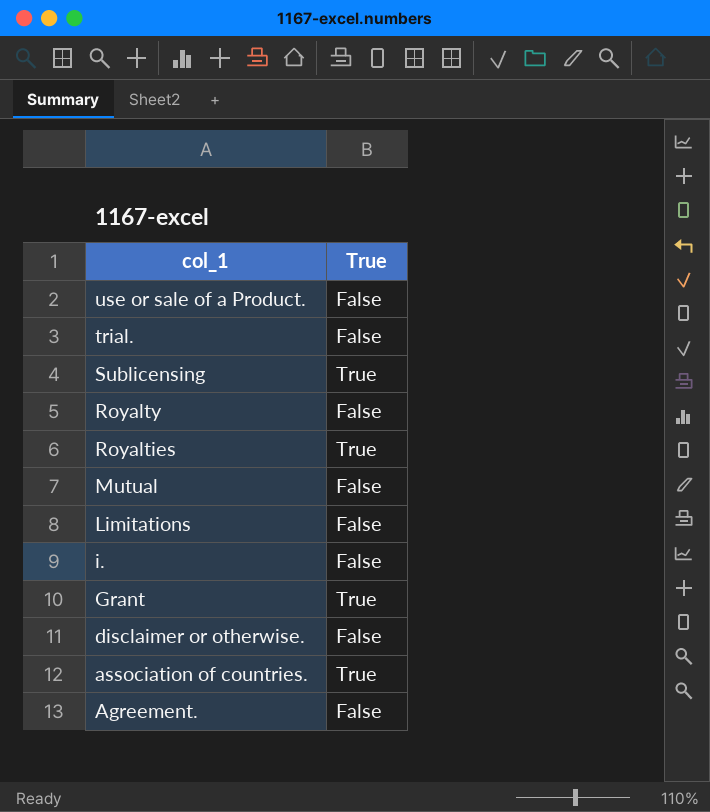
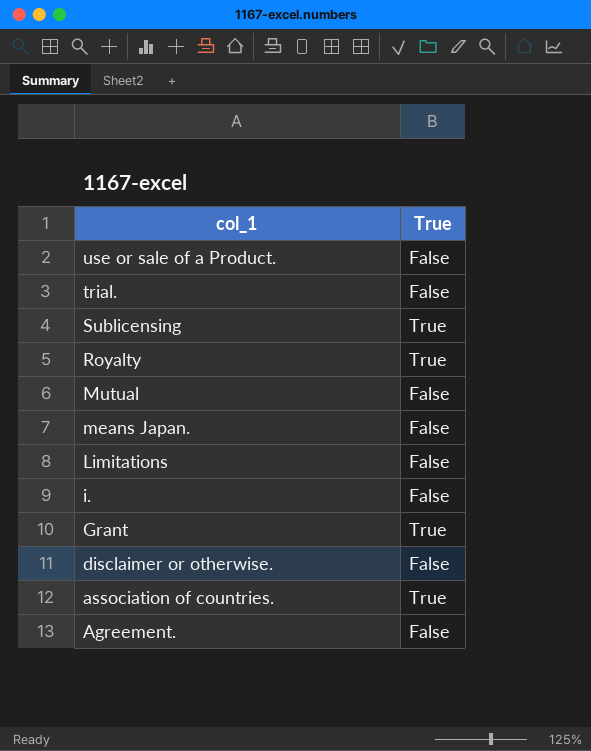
row Royalties: True -> none
Royalty | True: False -> True
row means Japan.: none -> False

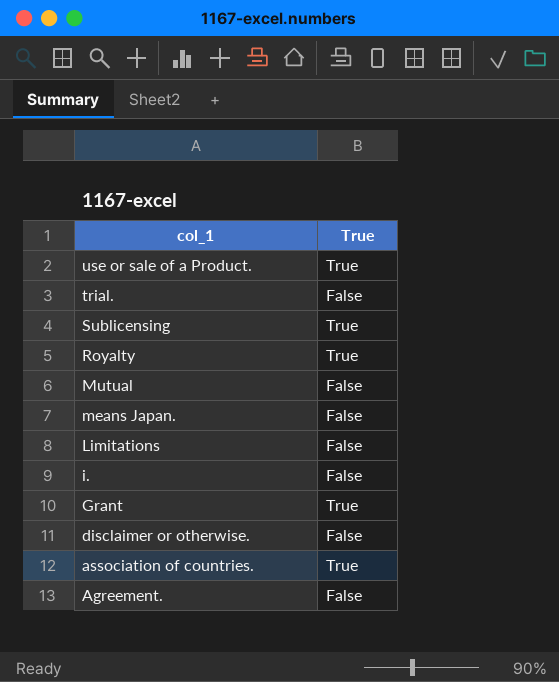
use or sale of a Product. | True: False -> True

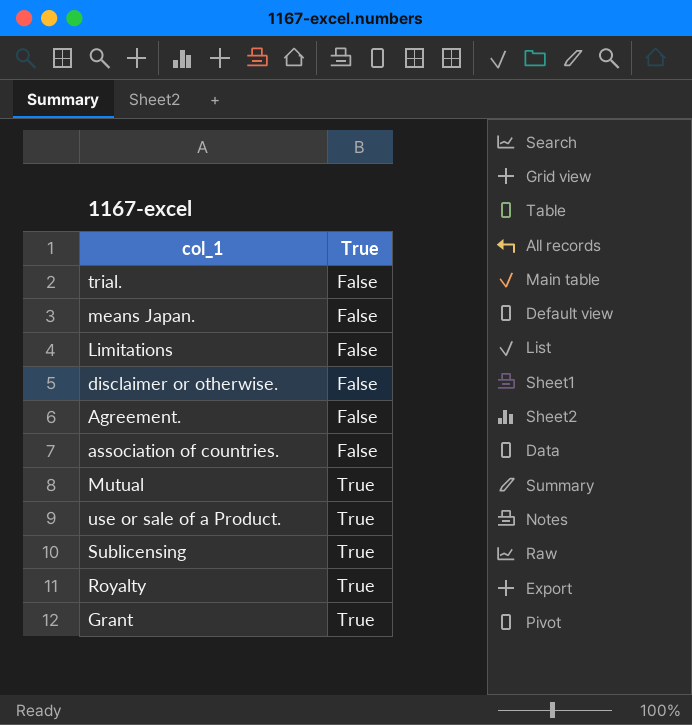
row order: col_1 descending -> True ascending
row i.: False -> none
association of countries. | True: True -> False
Mutual | True: False -> True

